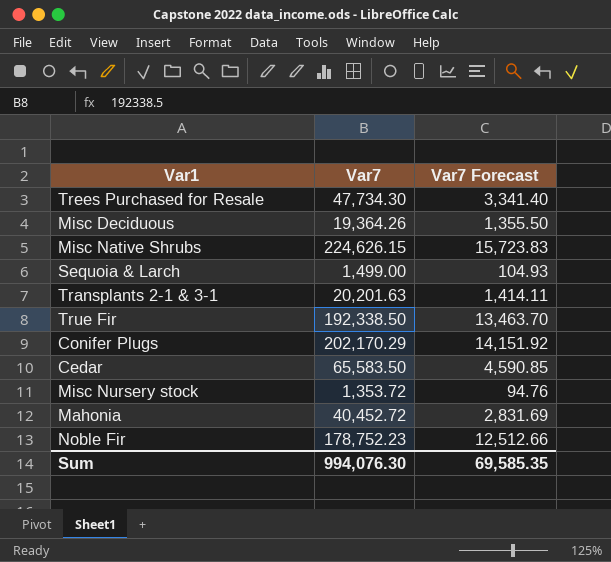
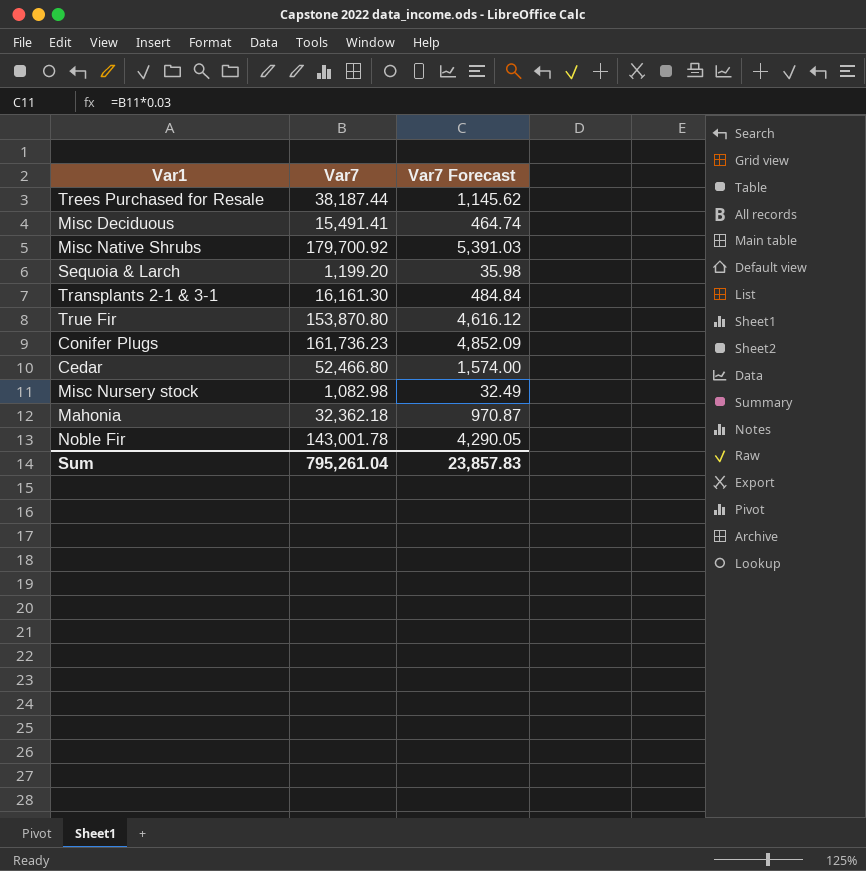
column Var7 Forecast | formula: [Var7] * 0.07 -> [Var7] * 0.03
Trees Purchased for Resale | Var7: 47,734.30 -> 38,187.44
Misc Deciduous | Var7: 19,364.26 -> 15,491.41
Misc Native Shrubs | Var7: 224,626.15 -> 179,700.92
Sequoia & Larch | Var7: 1,499.00 -> 1,199.20
Transplants 2-1 & 3-1 | Var7: 20,201.63 -> 16,161.30
True Fir | Var7: 192,338.50 -> 153,870.80
Conifer Plugs | Var7: 202,170.29 -> 161,736.23
Cedar | Var7: 65,583.50 -> 52,466.80
Misc Nursery stock | Var7: 1,353.72 -> 1,082.98
Mahonia | Var7: 40,452.72 -> 32,362.18
Noble Fir | Var7: 178,752.23 -> 143,001.78
Sum | Var7: 994,076.30 -> 795,261.04
Sum | Var7 Forecast: 69,585.35 -> 23,857.83

